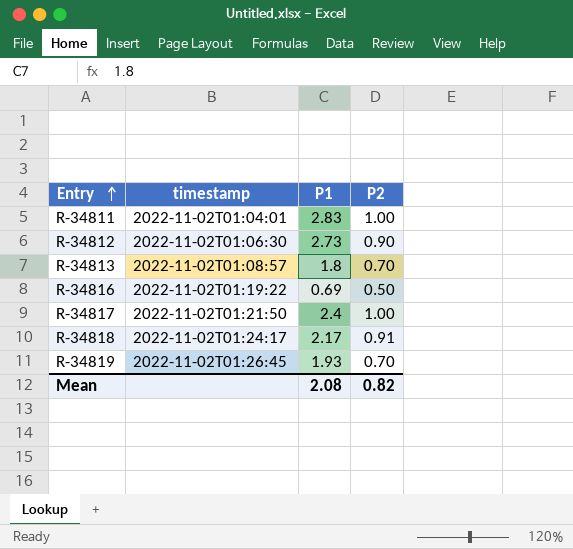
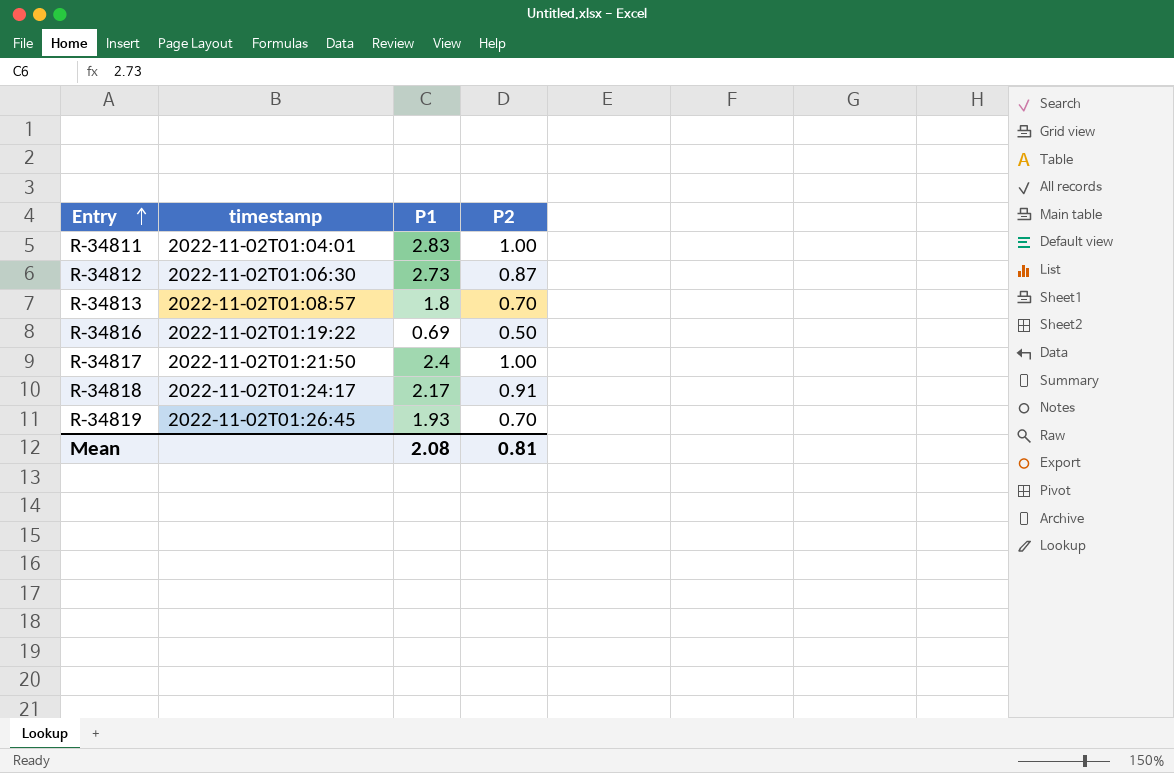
R-34812 | P2: 0.90 -> 0.87
Mean | P2: 0.82 -> 0.81

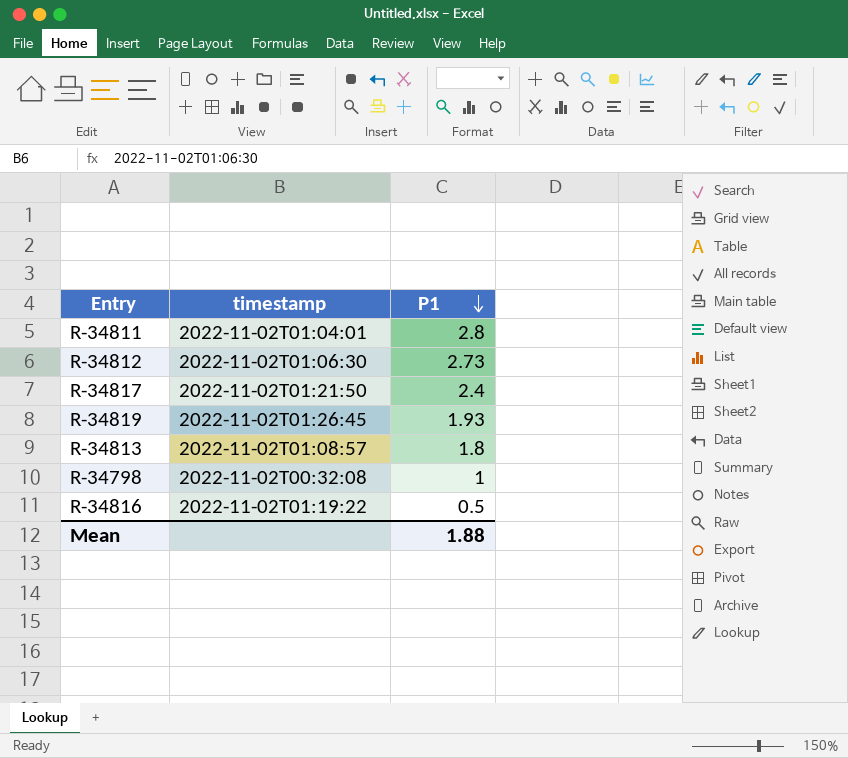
row order: Entry ascending -> P1 descending
column P2 | position: 4 -> none
row R-34818: 2022-11-02T01:24:17 | 2.17 | 0.91 -> none
R-34811 | P1: 2.83 -> 2.8
row R-34798: none -> 2022-11-02T00:32:08 | 1
R-34816 | P1: 0.69 -> 0.5
Mean | P1: 2.08 -> 1.88

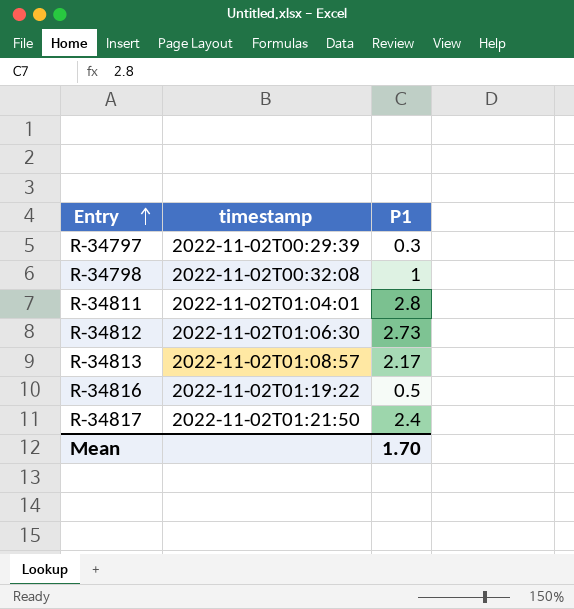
row order: P1 descending -> Entry ascending
row R-34819: 2022-11-02T01:26:45 | 1.93 -> none
row R-34797: none -> 2022-11-02T00:29:39 | 0.3
R-34813 | P1: 1.8 -> 2.17
Mean | P1: 1.88 -> 1.70

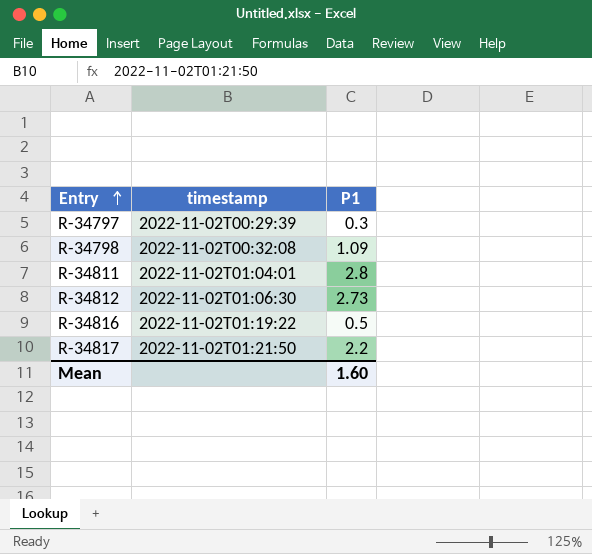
row R-34813: 2022-11-02T01:08:57 | 2.17 -> none
R-34798 | P1: 1 -> 1.09
R-34817 | P1: 2.4 -> 2.2
Mean | P1: 1.70 -> 1.60

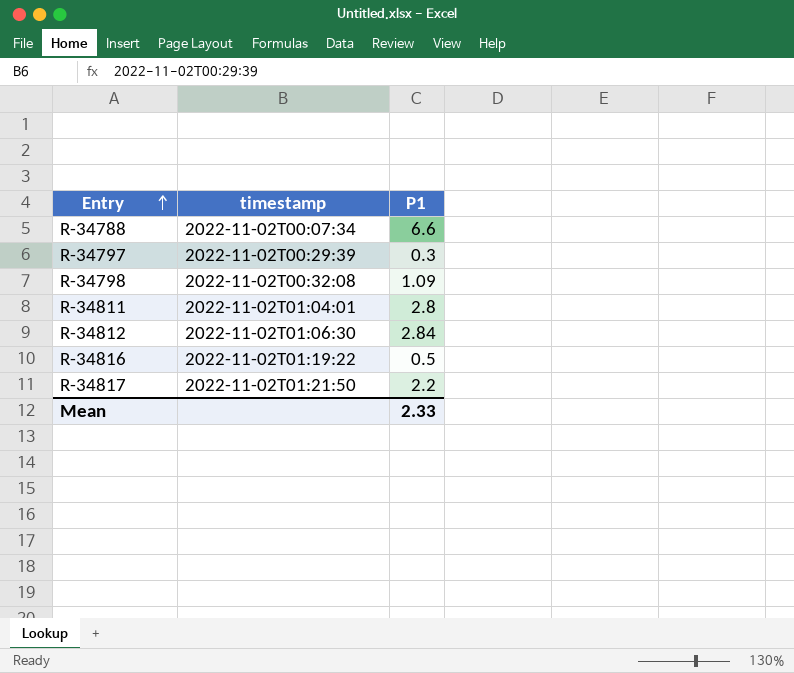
row R-34788: none -> 2022-11-02T00:07:34 | 6.6
R-34812 | P1: 2.73 -> 2.84
Mean | P1: 1.60 -> 2.33

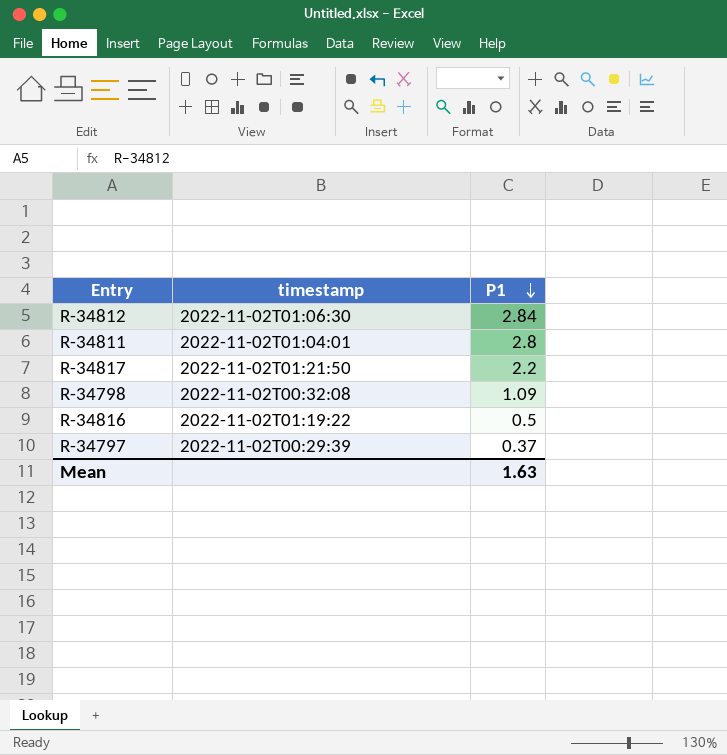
row order: Entry ascending -> P1 descending
row R-34788: 2022-11-02T00:07:34 | 6.6 -> none
R-34797 | P1: 0.3 -> 0.37
Mean | P1: 2.33 -> 1.63

